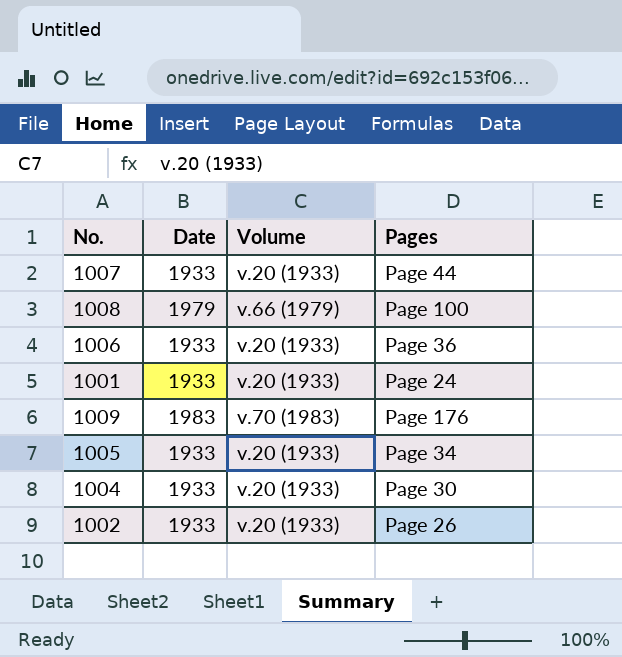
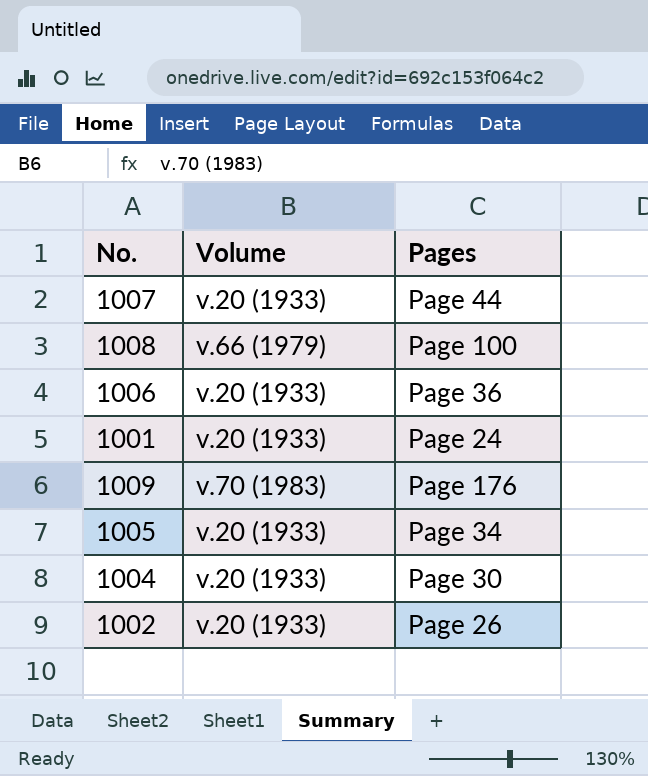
column Date | position: 2 -> none

